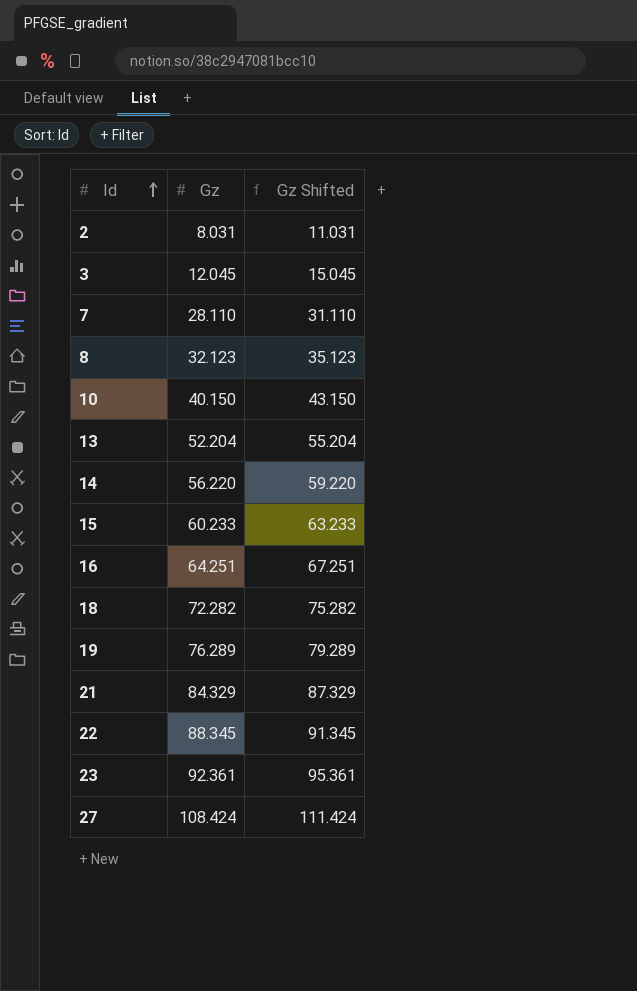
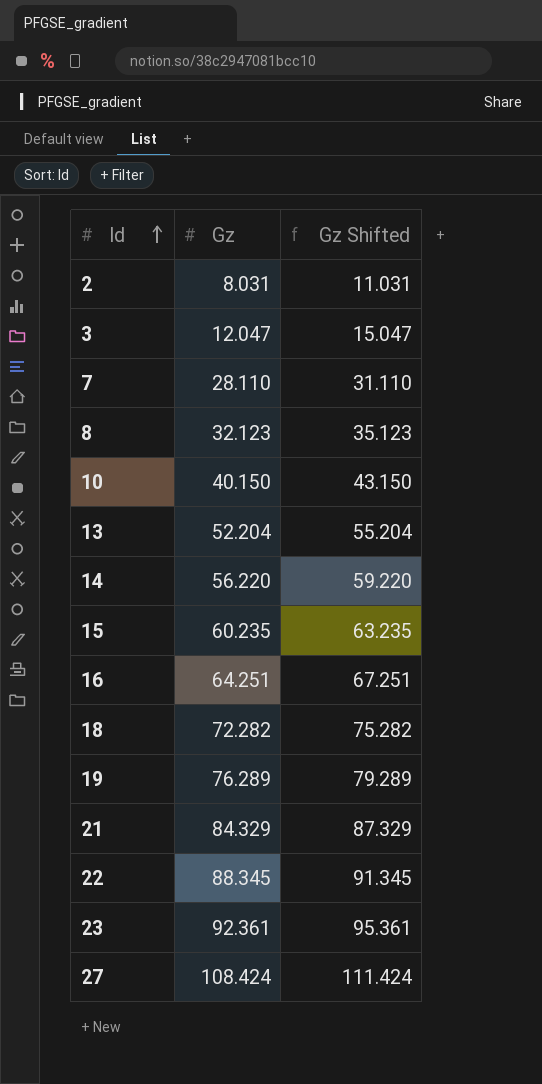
3 | Gz: 12.045 -> 12.047
3 | Gz Shifted: 15.045 -> 15.047
15 | Gz: 60.233 -> 60.235
15 | Gz Shifted: 63.233 -> 63.235

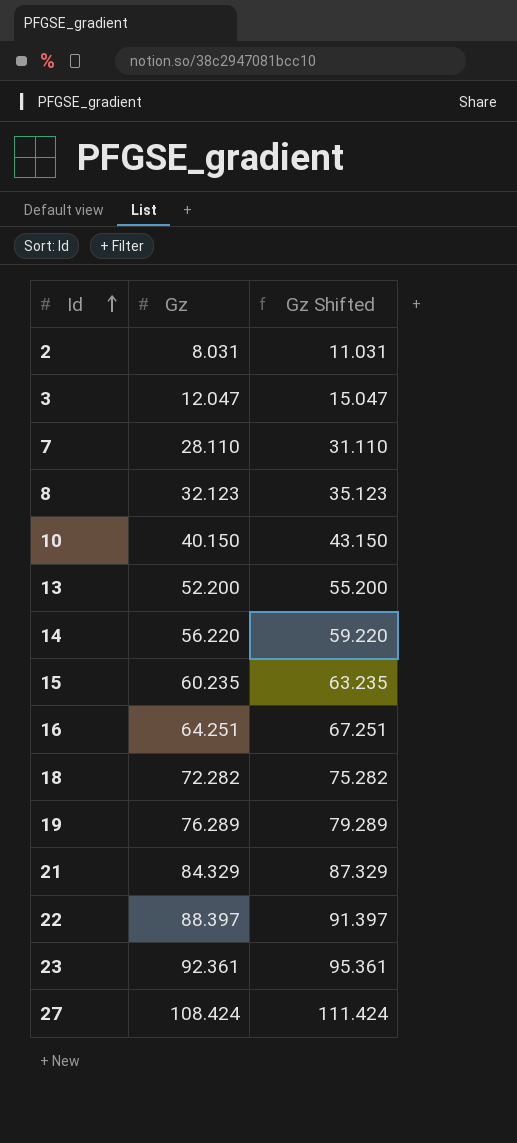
13 | Gz: 52.204 -> 52.200
13 | Gz Shifted: 55.204 -> 55.200
22 | Gz: 88.345 -> 88.397
22 | Gz Shifted: 91.345 -> 91.397

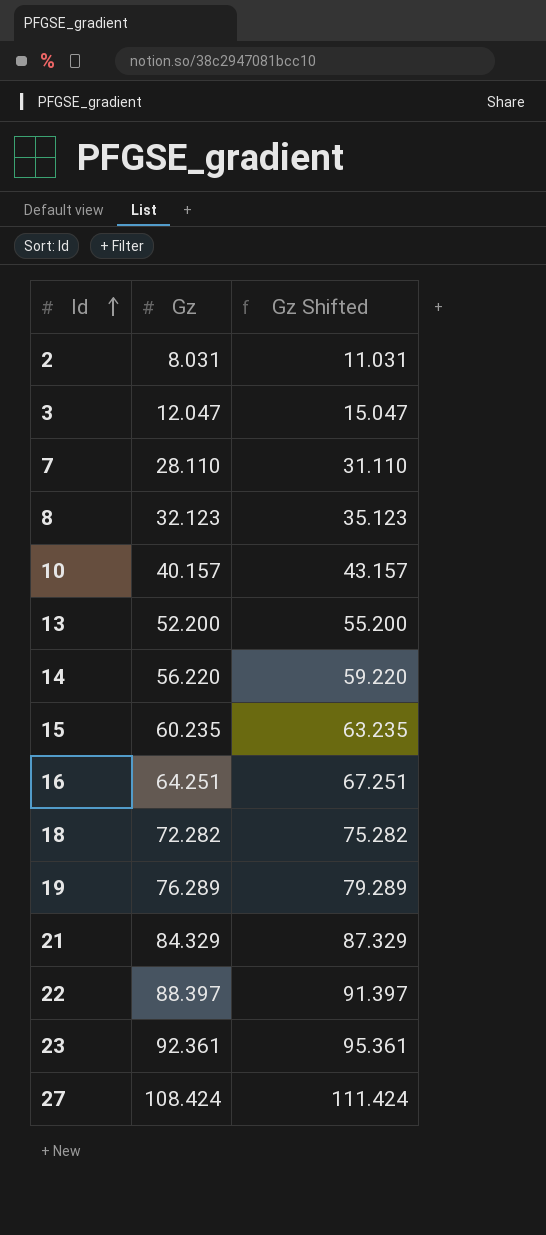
10 | Gz: 40.150 -> 40.157
10 | Gz Shifted: 43.150 -> 43.157

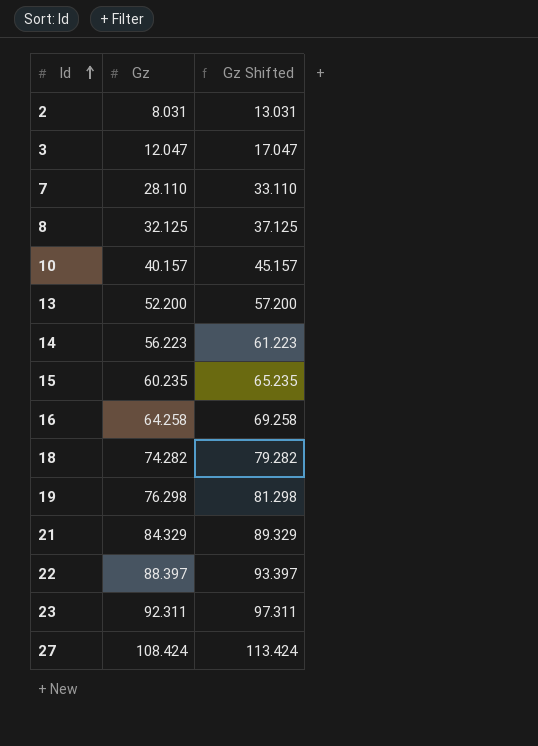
column Gz Shifted | formula: [Gz] + 3 -> [Gz] + 5
8 | Gz: 32.123 -> 32.125
14 | Gz: 56.220 -> 56.223
16 | Gz: 64.251 -> 64.258
18 | Gz: 72.282 -> 74.282
19 | Gz: 76.289 -> 76.298
23 | Gz: 92.361 -> 92.311

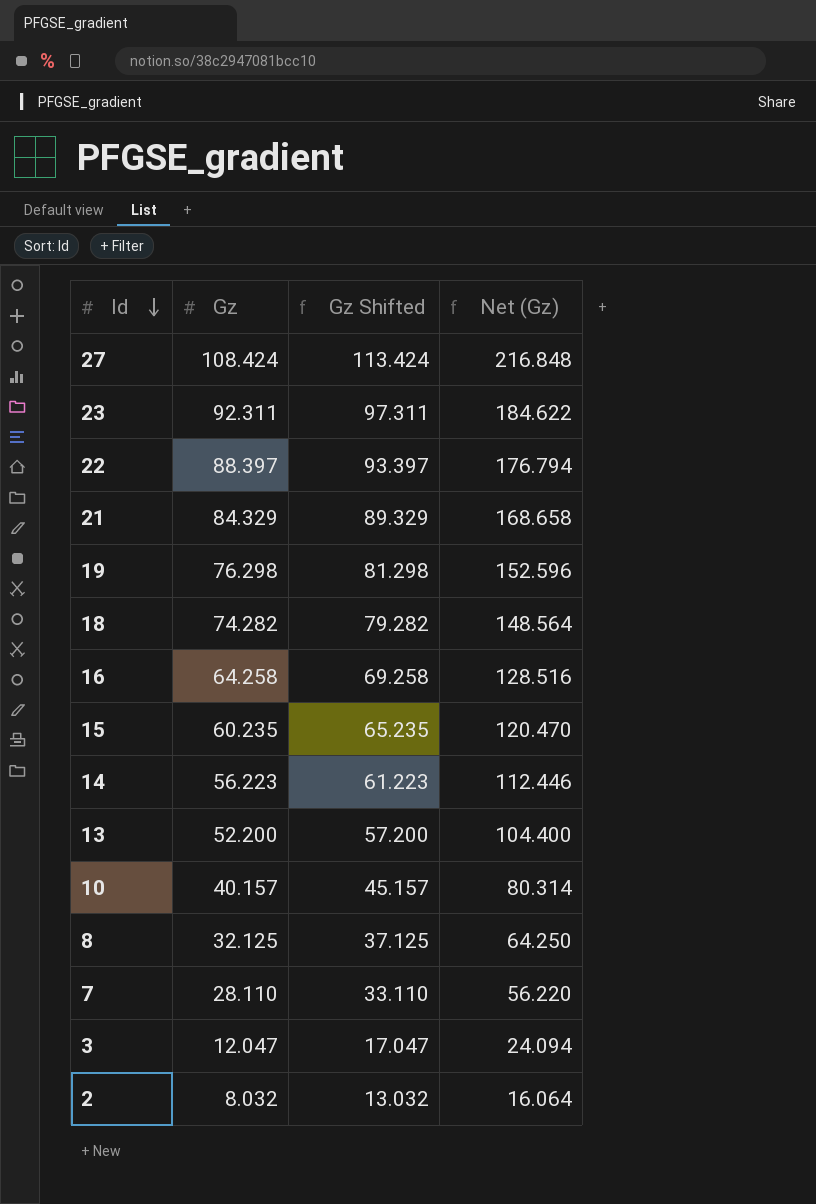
row order: Id ascending -> Id descending
column Net (Gz) | formula: none -> [Gz] * 2
2 | Gz: 8.031 -> 8.032
2 | Gz Shifted: 13.031 -> 13.032

